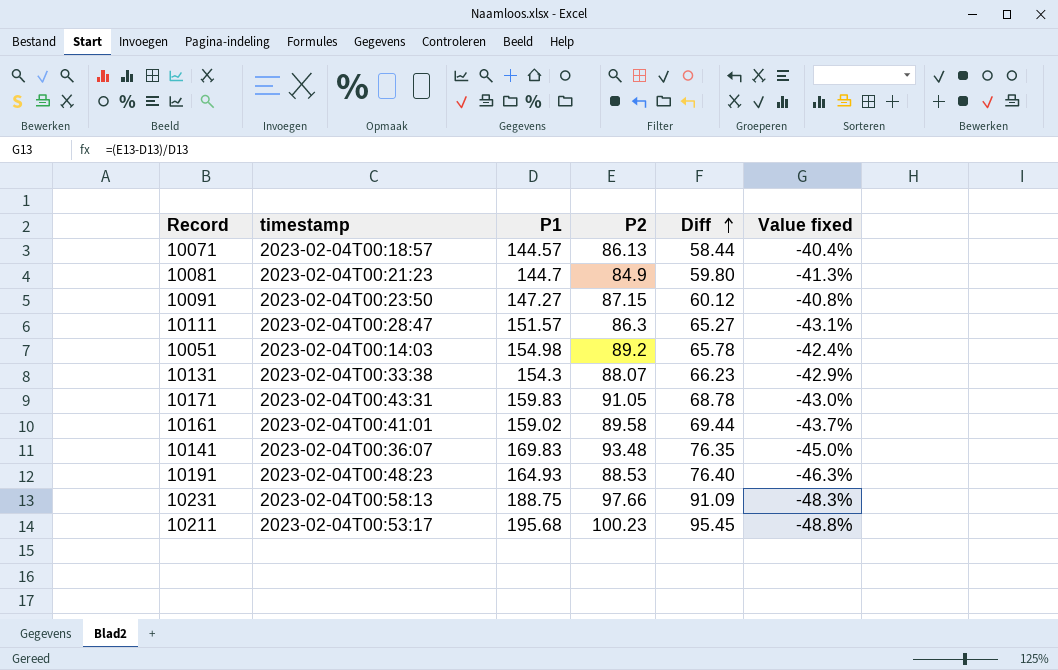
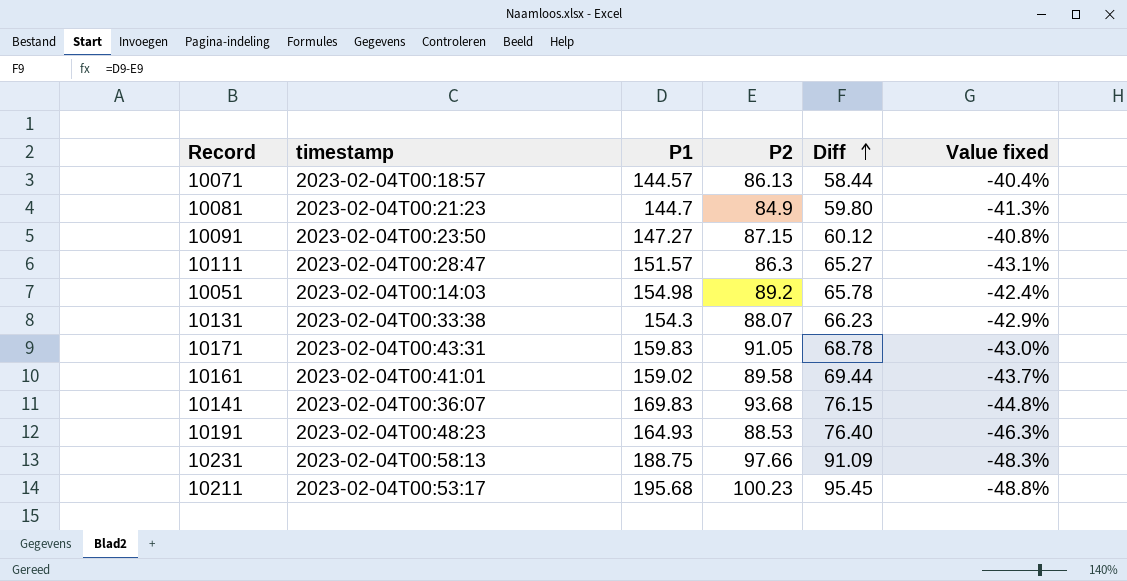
10141 | P2: 93.48 -> 93.68
10141 | Diff: 76.35 -> 76.15
10141 | Value fixed: -45.0% -> -44.8%

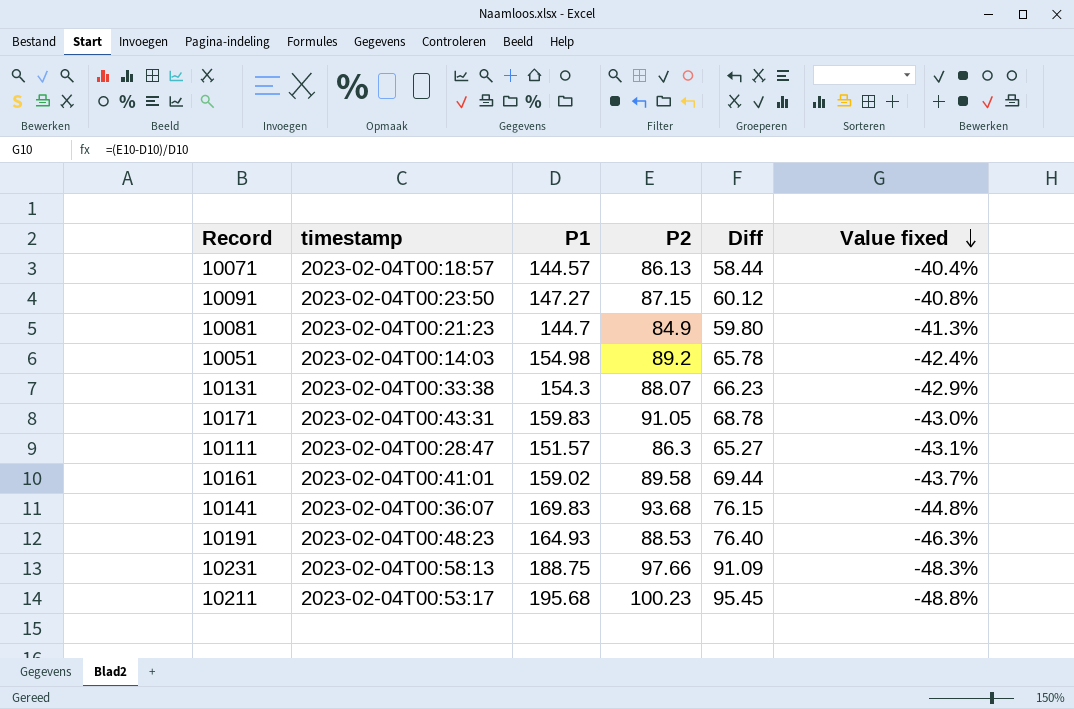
row order: Diff ascending -> Value fixed descending

